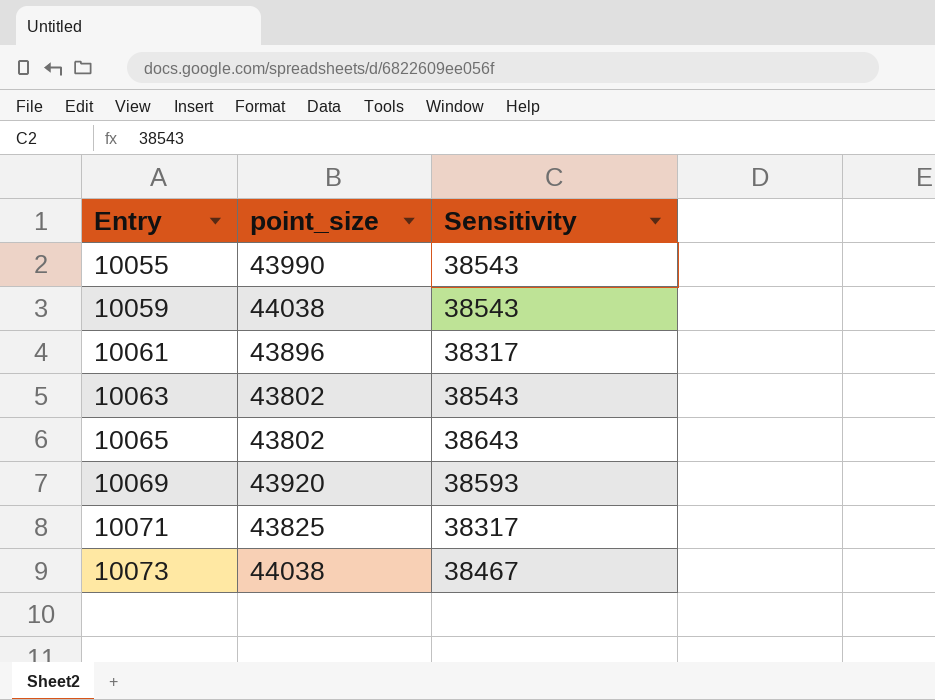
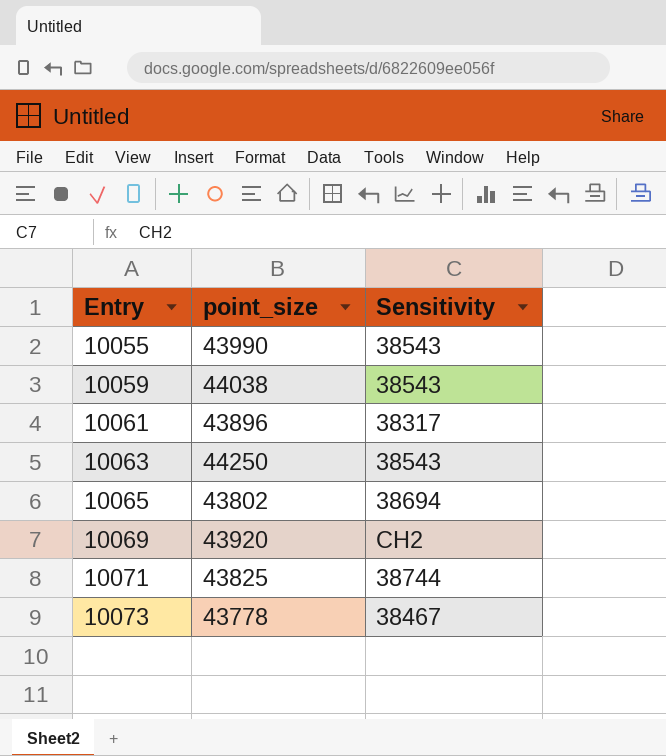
10063 | point_size: 43802 -> 44250
10065 | Sensitivity: 38643 -> 38694
10069 | Sensitivity: 38593 -> CH2
10071 | Sensitivity: 38317 -> 38744
10073 | point_size: 44038 -> 43778

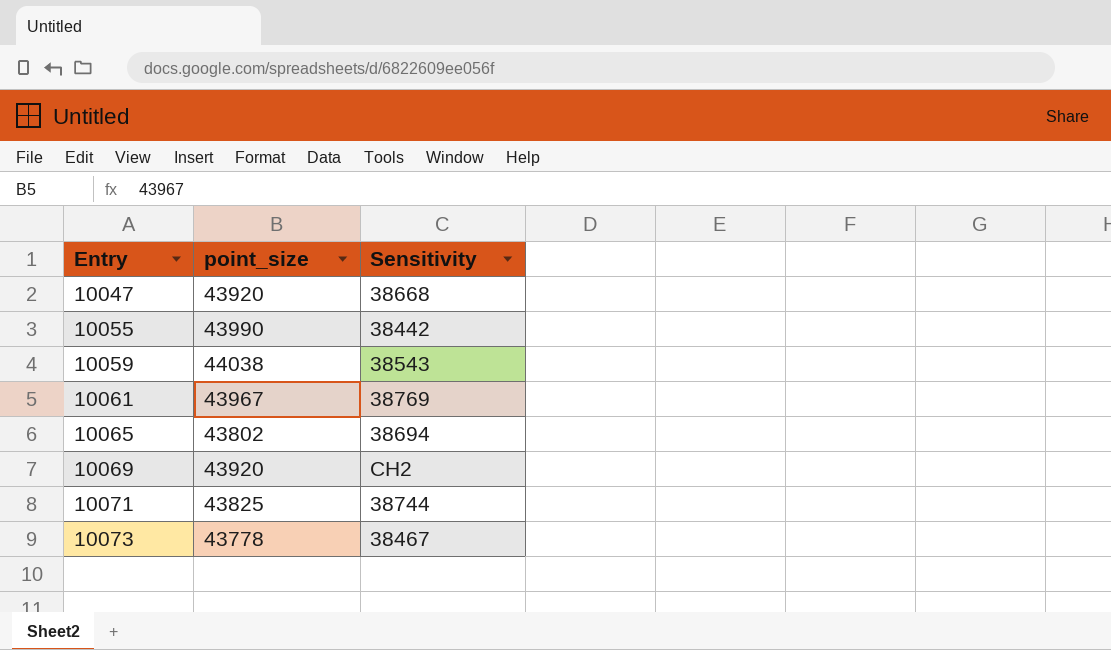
row 10063: 44250 | 38543 -> none
row 10047: none -> 43920 | 38668
10055 | Sensitivity: 38543 -> 38442
10061 | point_size: 43896 -> 43967
10061 | Sensitivity: 38317 -> 38769

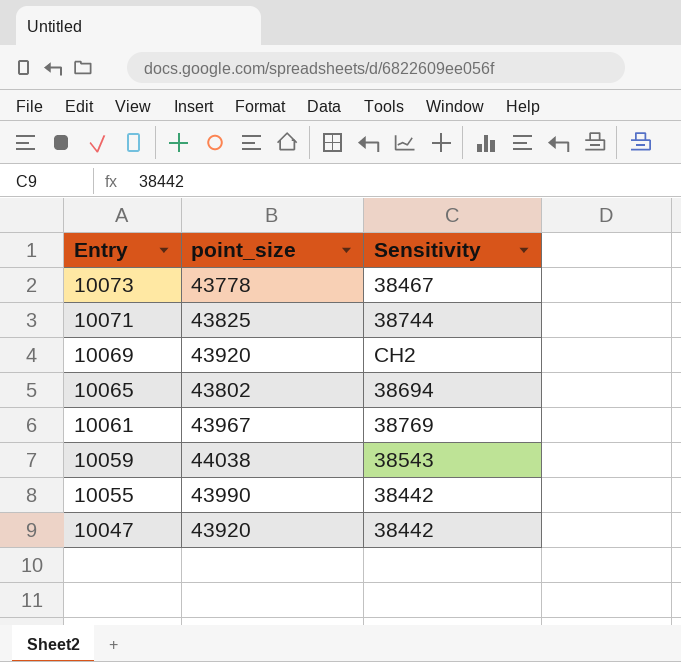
row order: Entry ascending -> Entry descending
10047 | Sensitivity: 38668 -> 38442

